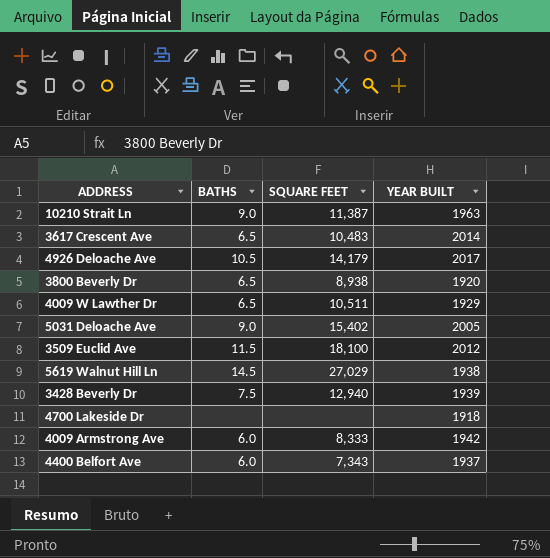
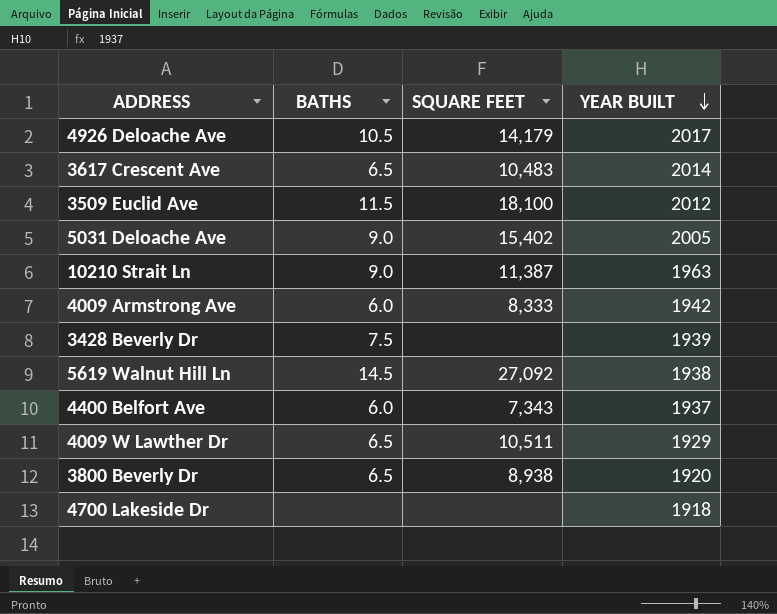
row order: none -> YEAR BUILT descending
3428 Beverly Dr | SQUARE FEET: 12,940 -> none
5619 Walnut Hill Ln | SQUARE FEET: 27,029 -> 27,092

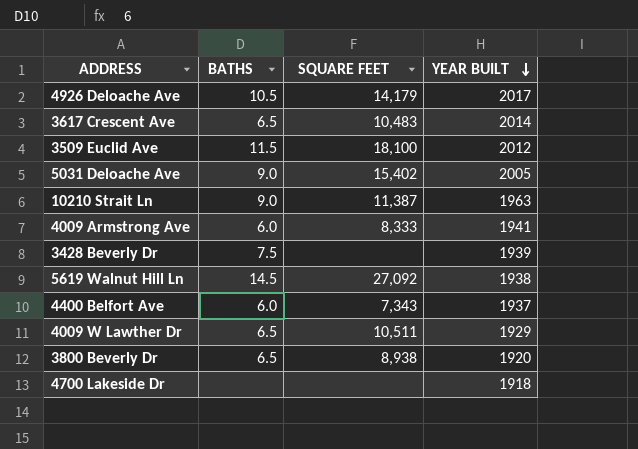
4009 Armstrong Ave | YEAR BUILT: 1942 -> 1941

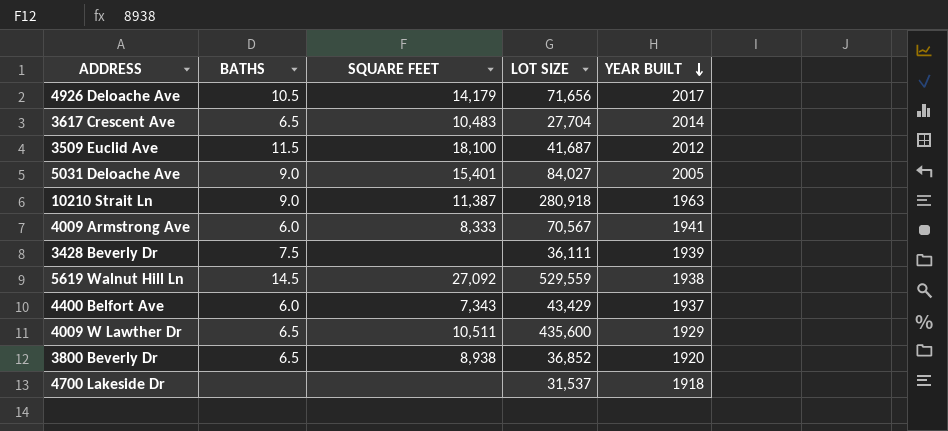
column LOT SIZE | position: none -> 4
5031 Deloache Ave | SQUARE FEET: 15,402 -> 15,401

